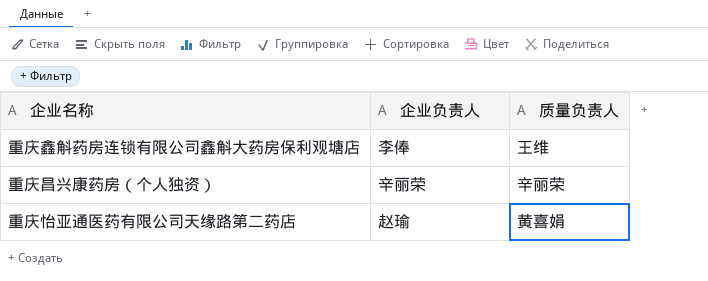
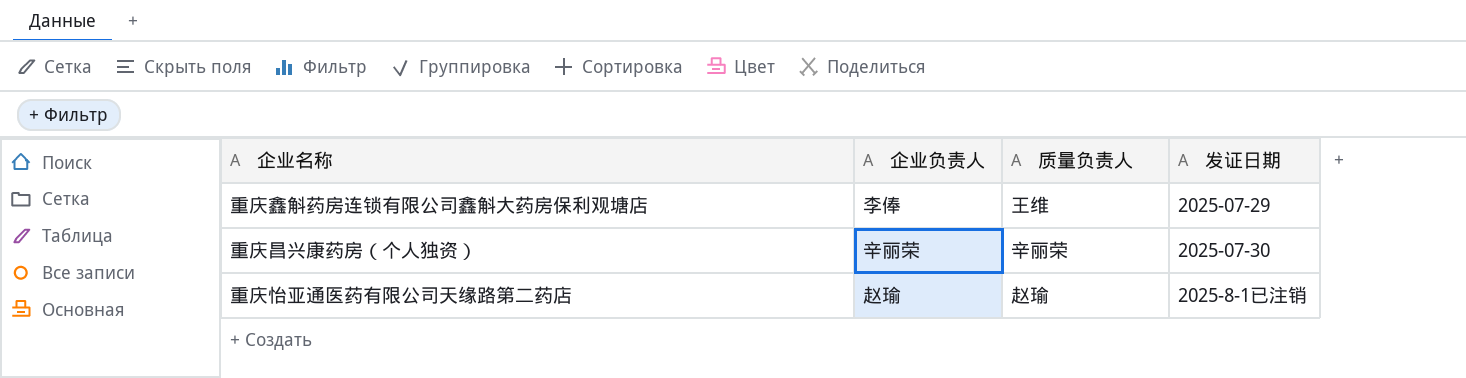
column 发证日期 | position: none -> 4
重庆怡亚通医药有限公司天缘路第二药店 | 质量负责人: 黄喜娟 -> 赵瑜

